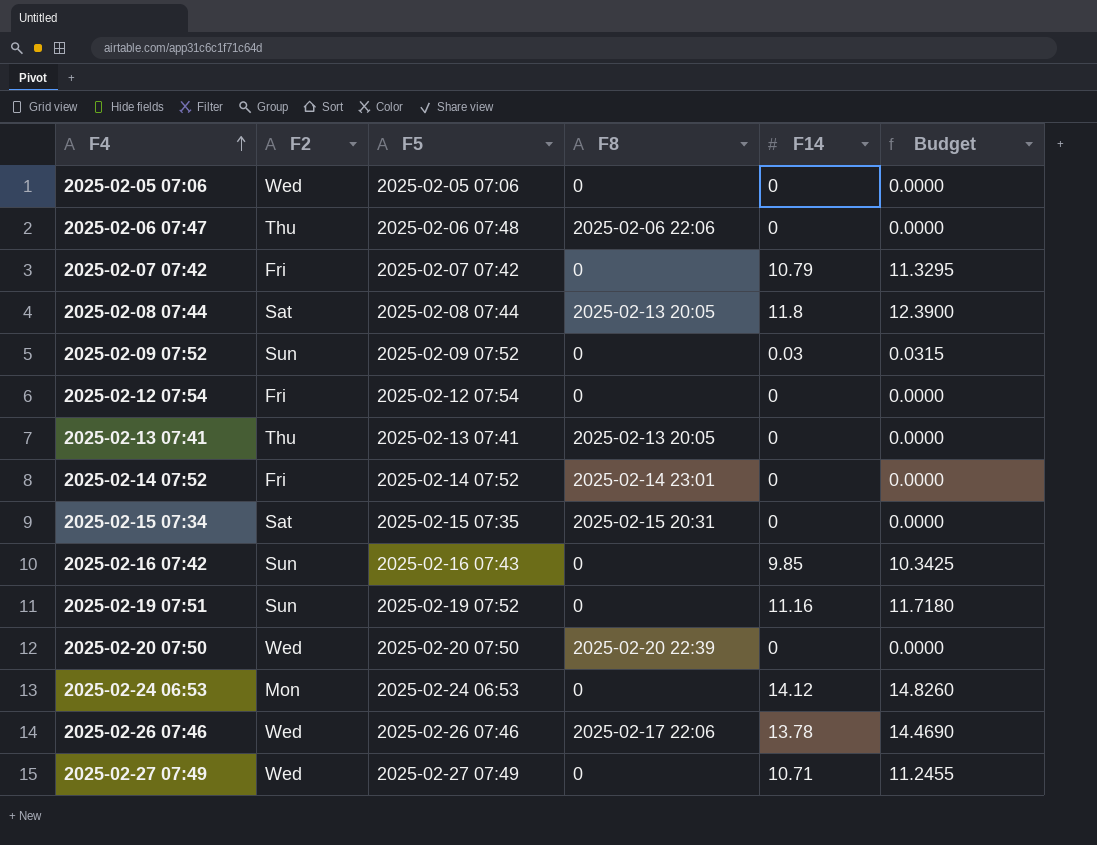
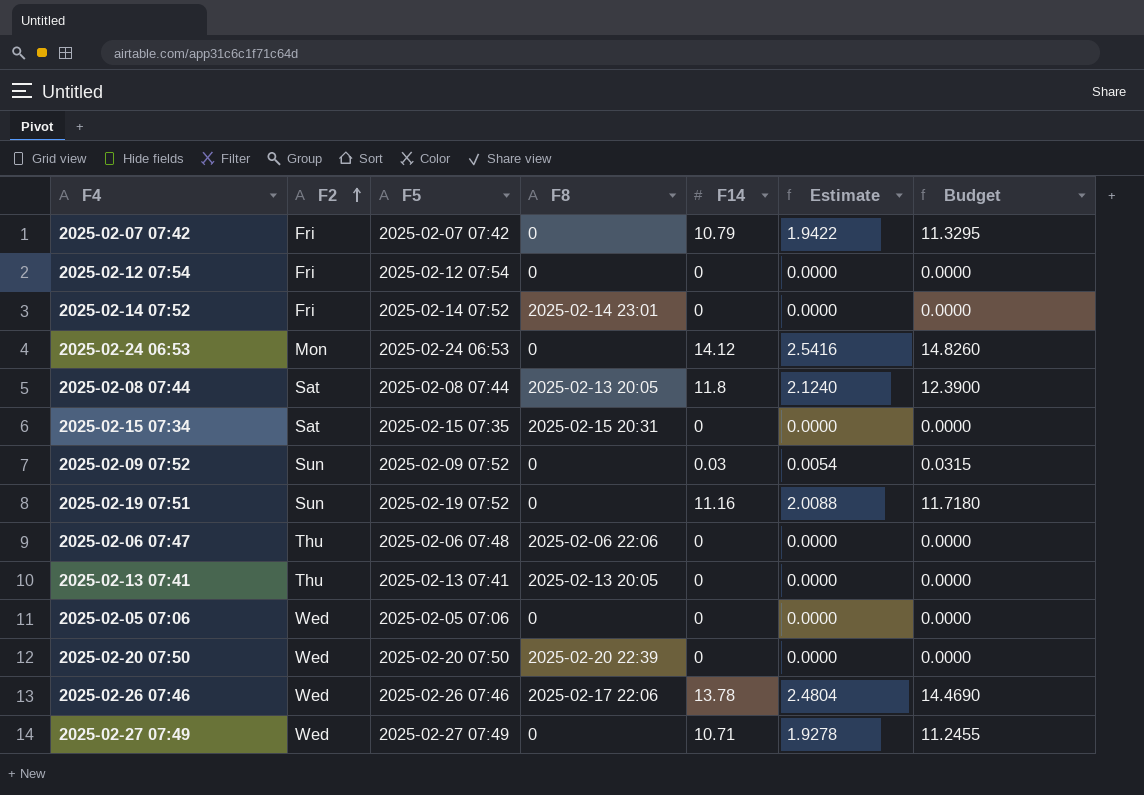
row order: F4 ascending -> F2 ascending
column Estimate | formula: none -> [F14] * 0.18
row 2025-02-16 07:42: Sun | 2025-02-16 07:43 | 0 | 9.85 | 10.3425 -> none

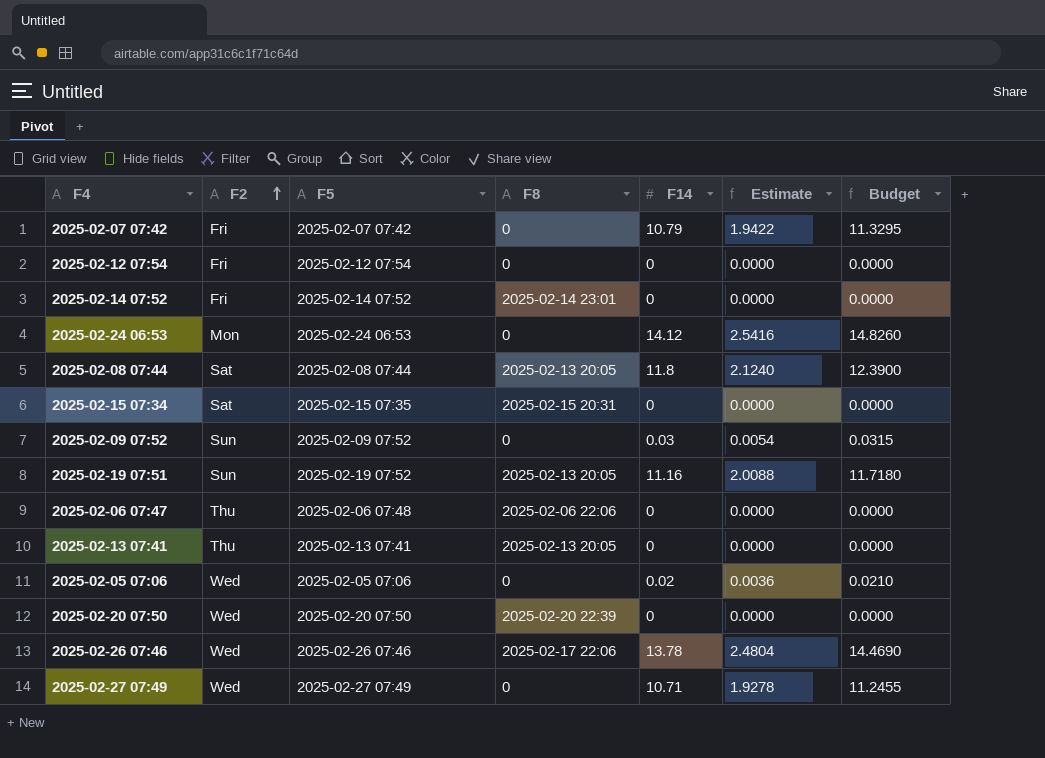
2025-02-19 07:51 | F8: 0 -> 2025-02-13 20:05
2025-02-05 07:06 | F14: 0 -> 0.02
2025-02-05 07:06 | Estimate: 0.0000 -> 0.0036
2025-02-05 07:06 | Budget: 0.0000 -> 0.0210

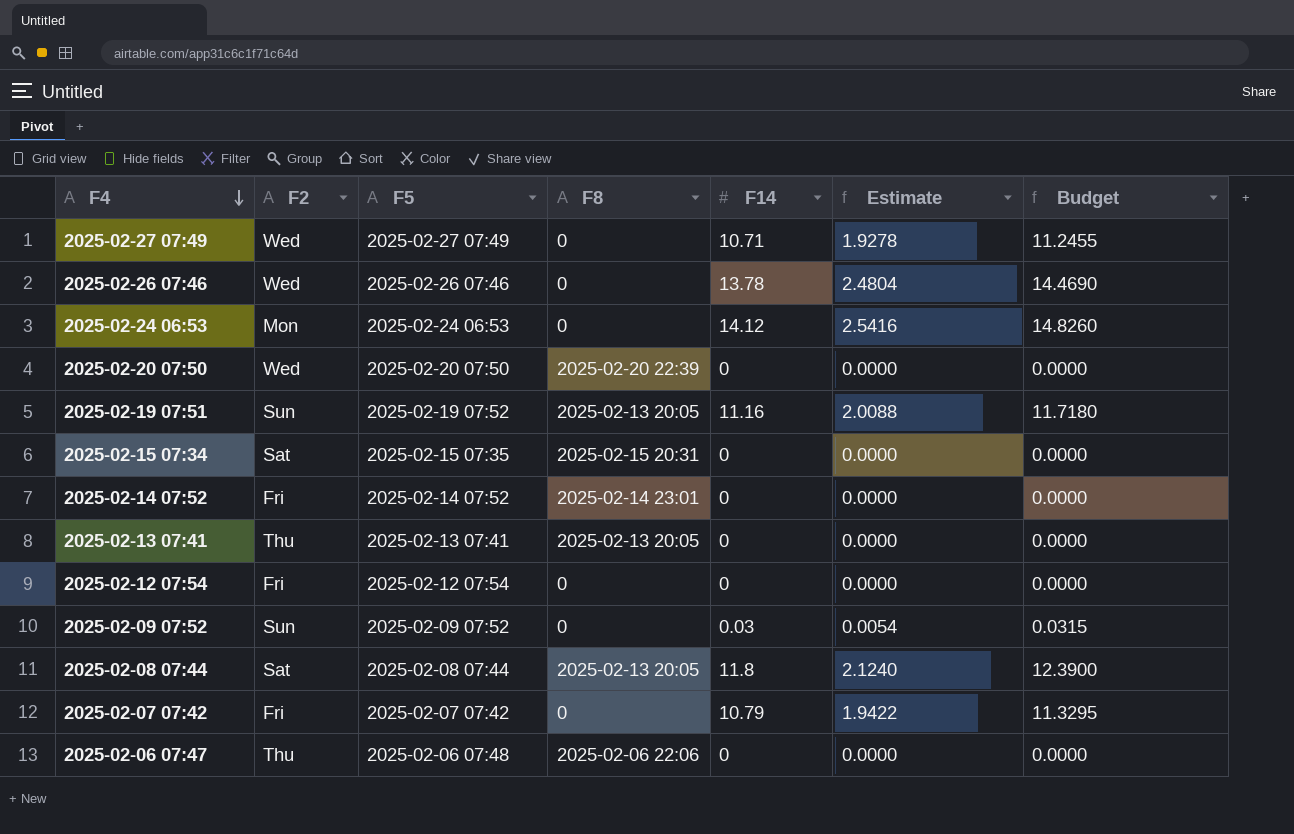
row order: F2 ascending -> F4 descending
row 2025-02-05 07:06: Wed | 2025-02-05 07:06 | 0 | 0.02 | 0.0036 | 0.0210 -> none
2025-02-26 07:46 | F8: 2025-02-17 22:06 -> 0

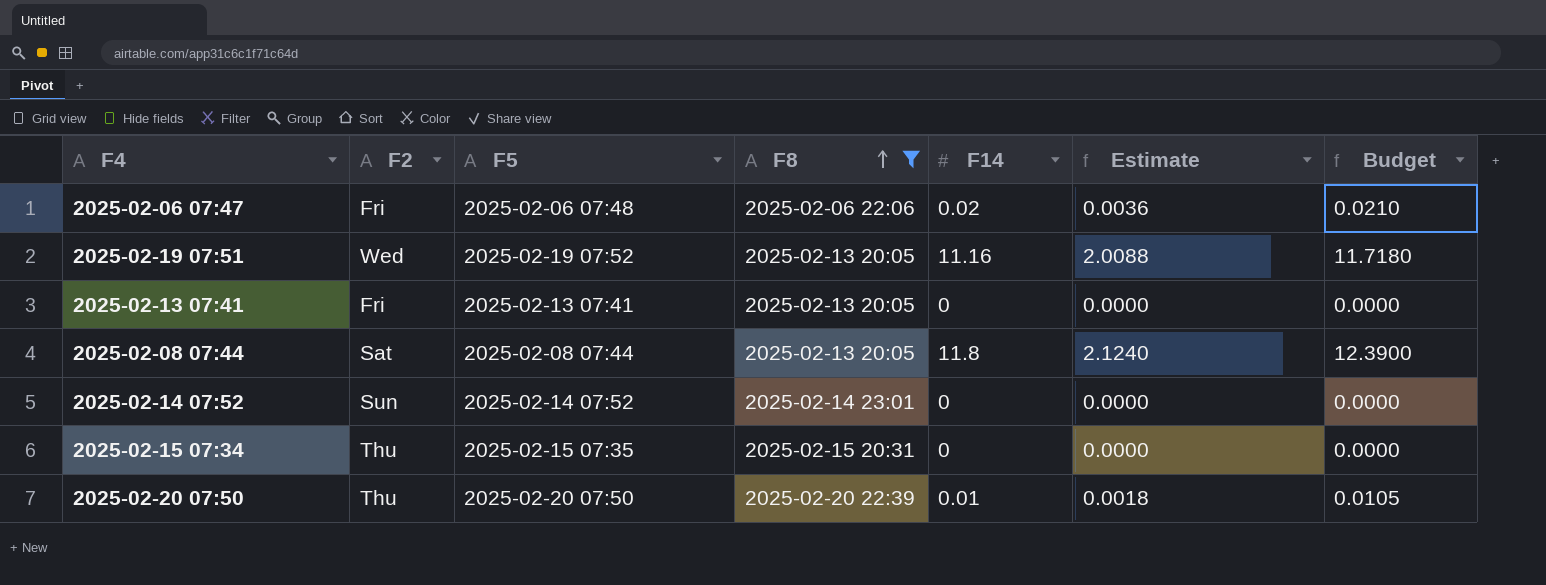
filter: none -> F8 != 0
row order: F4 descending -> F8 ascending
2025-02-06 07:47 | F2: Thu -> Fri
2025-02-06 07:47 | F14: 0 -> 0.02
2025-02-06 07:47 | Estimate: 0.0000 -> 0.0036
2025-02-06 07:47 | Budget: 0.0000 -> 0.0210
2025-02-19 07:51 | F2: Sun -> Wed
2025-02-13 07:41 | F2: Thu -> Fri
2025-02-14 07:52 | F2: Fri -> Sun
2025-02-15 07:34 | F2: Sat -> Thu
2025-02-20 07:50 | F2: Wed -> Thu
2025-02-20 07:50 | F14: 0 -> 0.01
2025-02-20 07:50 | Estimate: 0.0000 -> 0.0018
2025-02-20 07:50 | Budget: 0.0000 -> 0.0105

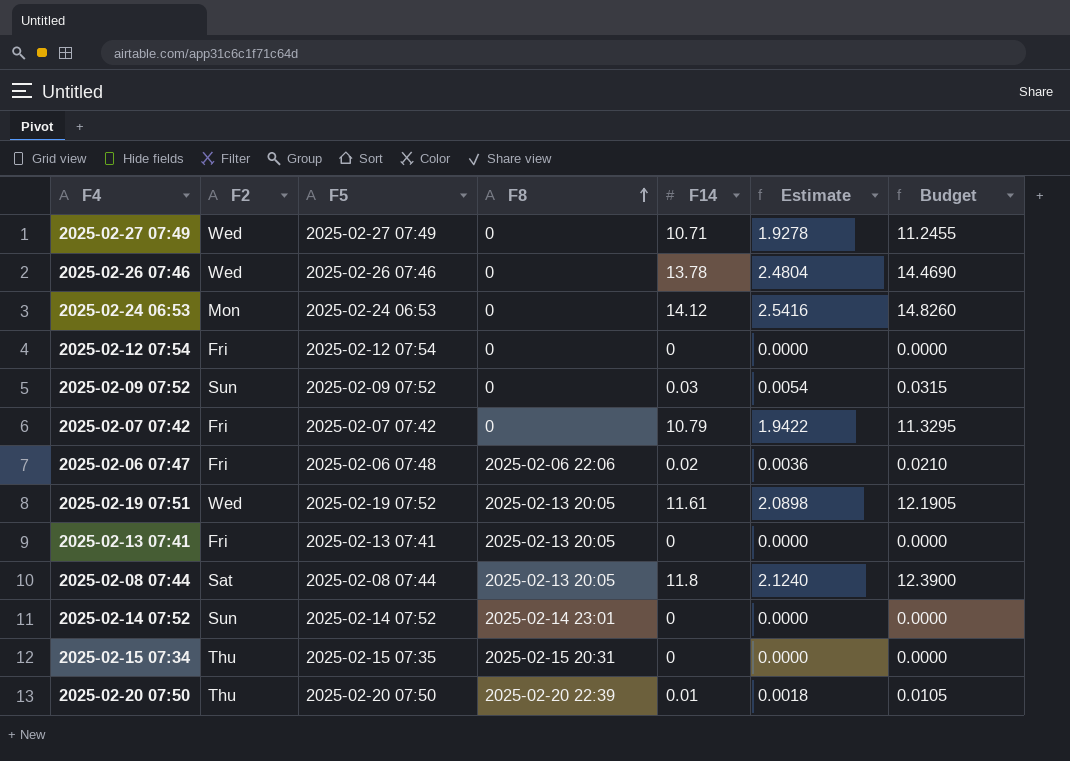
filter: F8 != 0 -> none
2025-02-19 07:51 | F14: 11.16 -> 11.61
2025-02-19 07:51 | Estimate: 2.0088 -> 2.0898
2025-02-19 07:51 | Budget: 11.7180 -> 12.1905

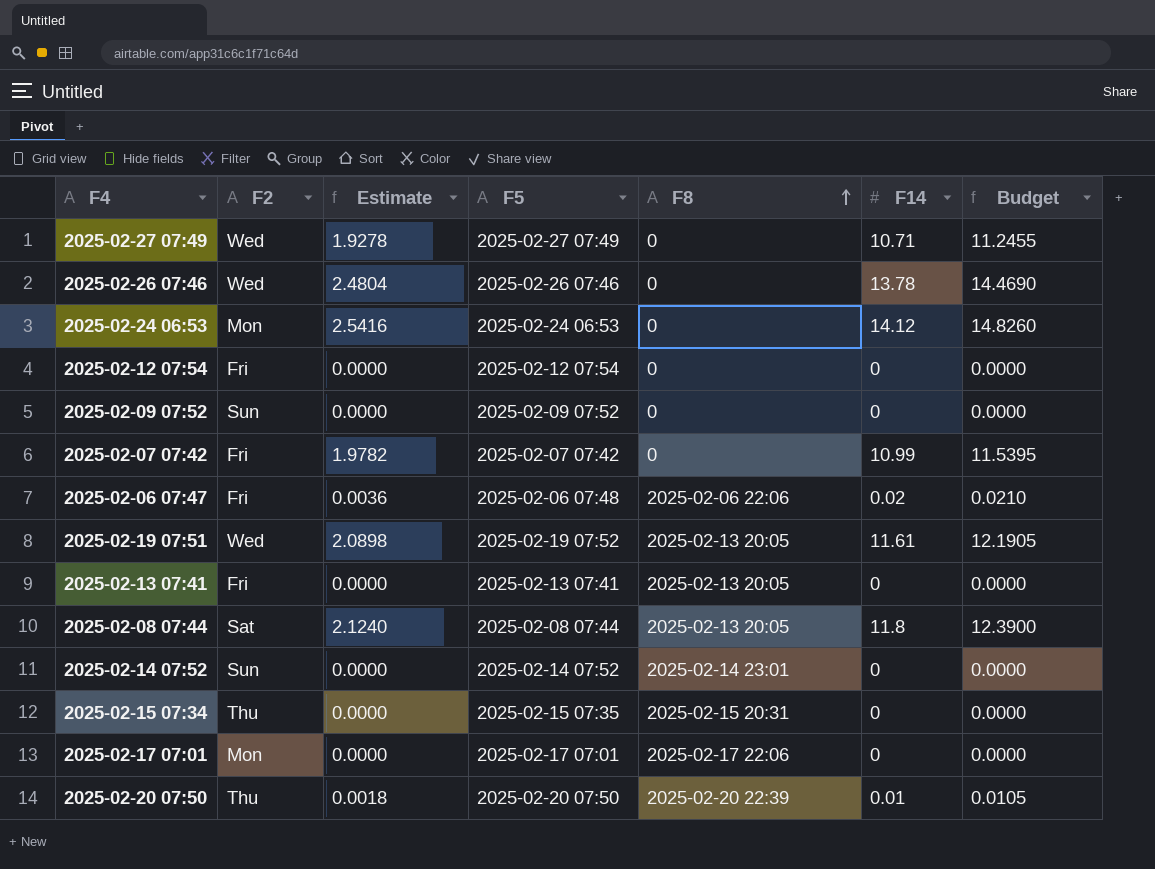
column Estimate | position: 6 -> 3
2025-02-09 07:52 | Estimate: 0.0054 -> 0.0000
2025-02-09 07:52 | F14: 0.03 -> 0
2025-02-09 07:52 | Budget: 0.0315 -> 0.0000
2025-02-07 07:42 | Estimate: 1.9422 -> 1.9782
2025-02-07 07:42 | F14: 10.79 -> 10.99
2025-02-07 07:42 | Budget: 11.3295 -> 11.5395
row 2025-02-17 07:01: none -> Mon | 0.0000 | 2025-02-17 07:01 | 2025-02-17 22:06 | 0 | 0.0000

